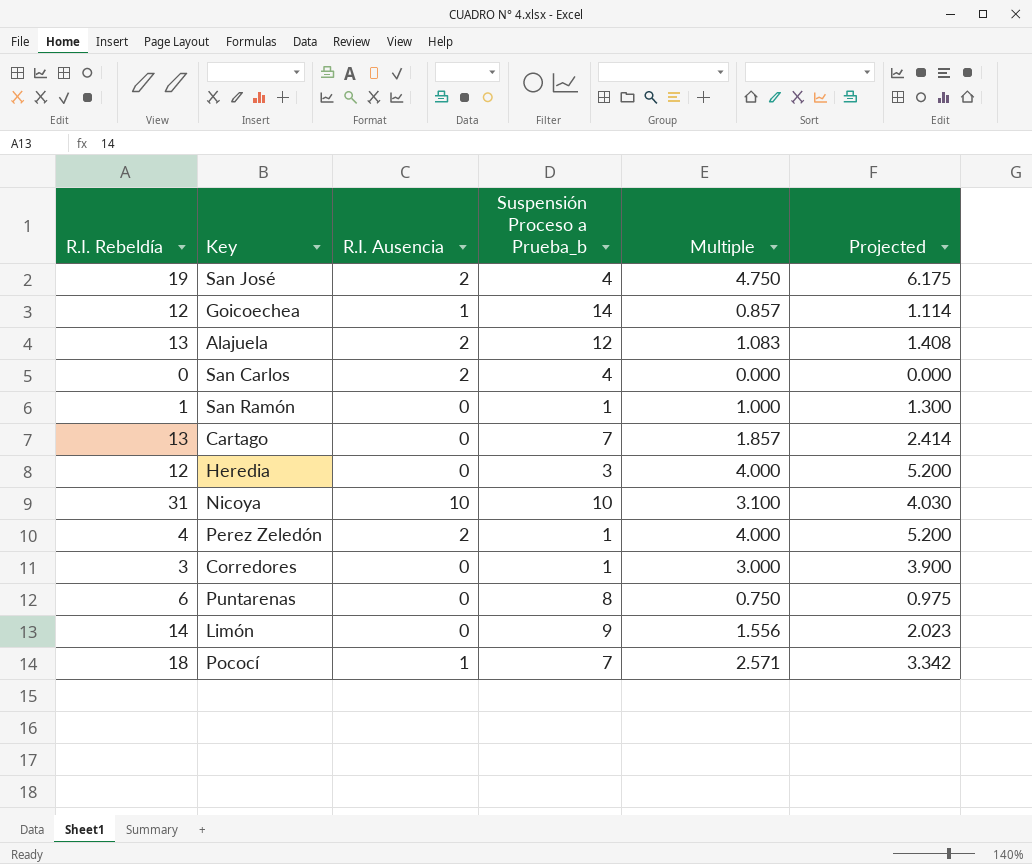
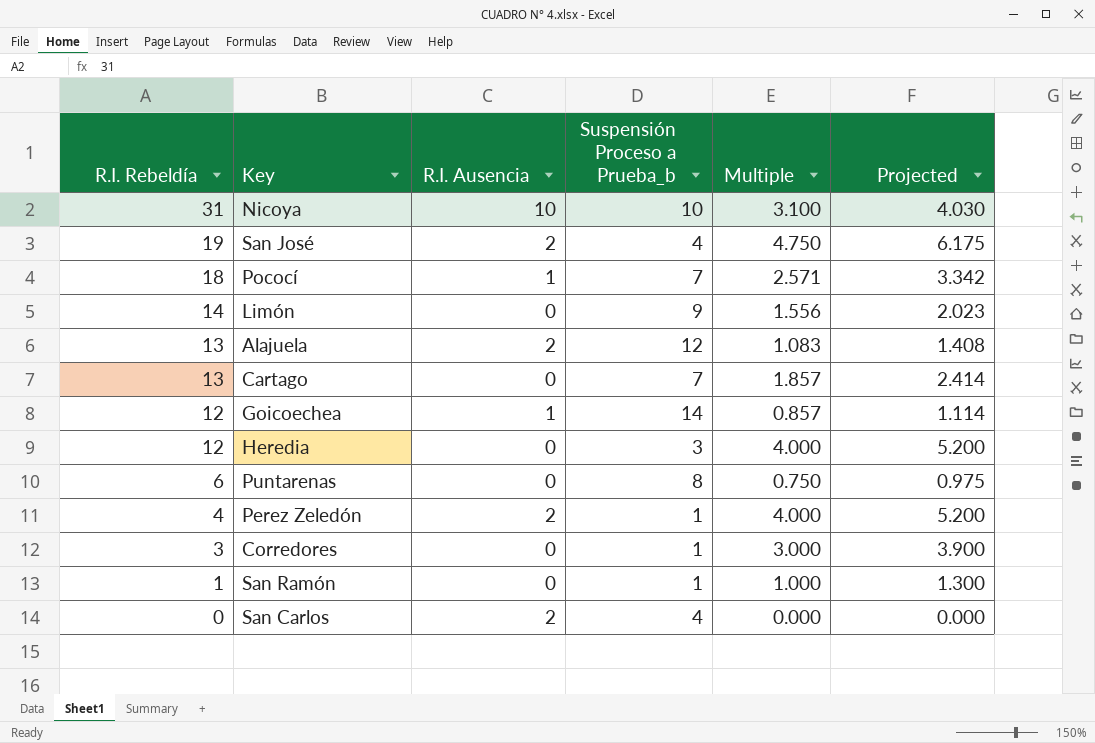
row order: none -> R.I. Rebeldía descending

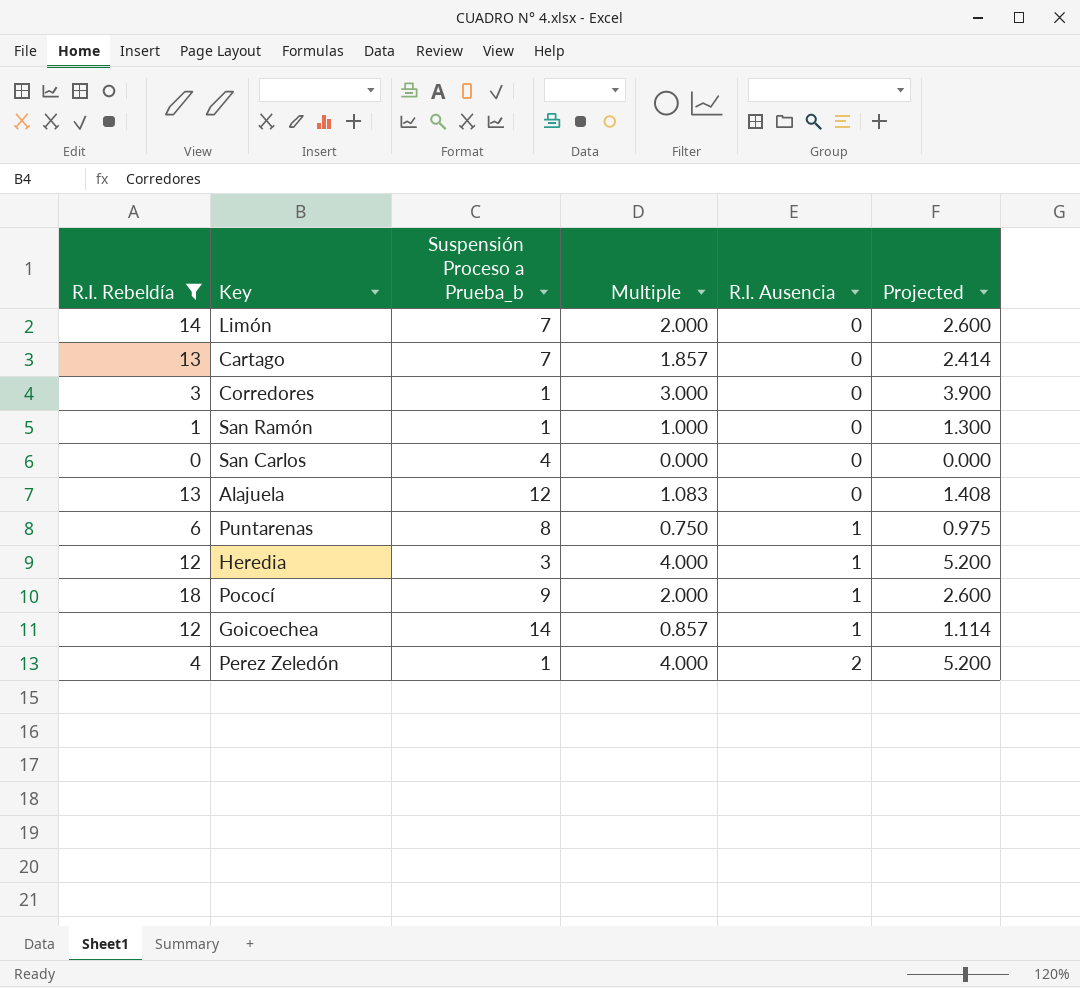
filter: none -> R.I. Rebeldía <= 18
row order: R.I. Rebeldía descending -> R.I. Ausencia ascending
column R.I. Ausencia | position: 3 -> 5
Limón | Suspensión Proceso a Prueba_b: 9 -> 7
Limón | Multiple: 1.556 -> 2.000
Limón | Projected: 2.023 -> 2.600
San Carlos | R.I. Ausencia: 2 -> 0
Alajuela | R.I. Ausencia: 2 -> 0
Puntarenas | R.I. Ausencia: 0 -> 1
Heredia | R.I. Ausencia: 0 -> 1
Pococí | Suspensión Proceso a Prueba_b: 7 -> 9
Pococí | Multiple: 2.571 -> 2.000
Pococí | Projected: 3.342 -> 2.600

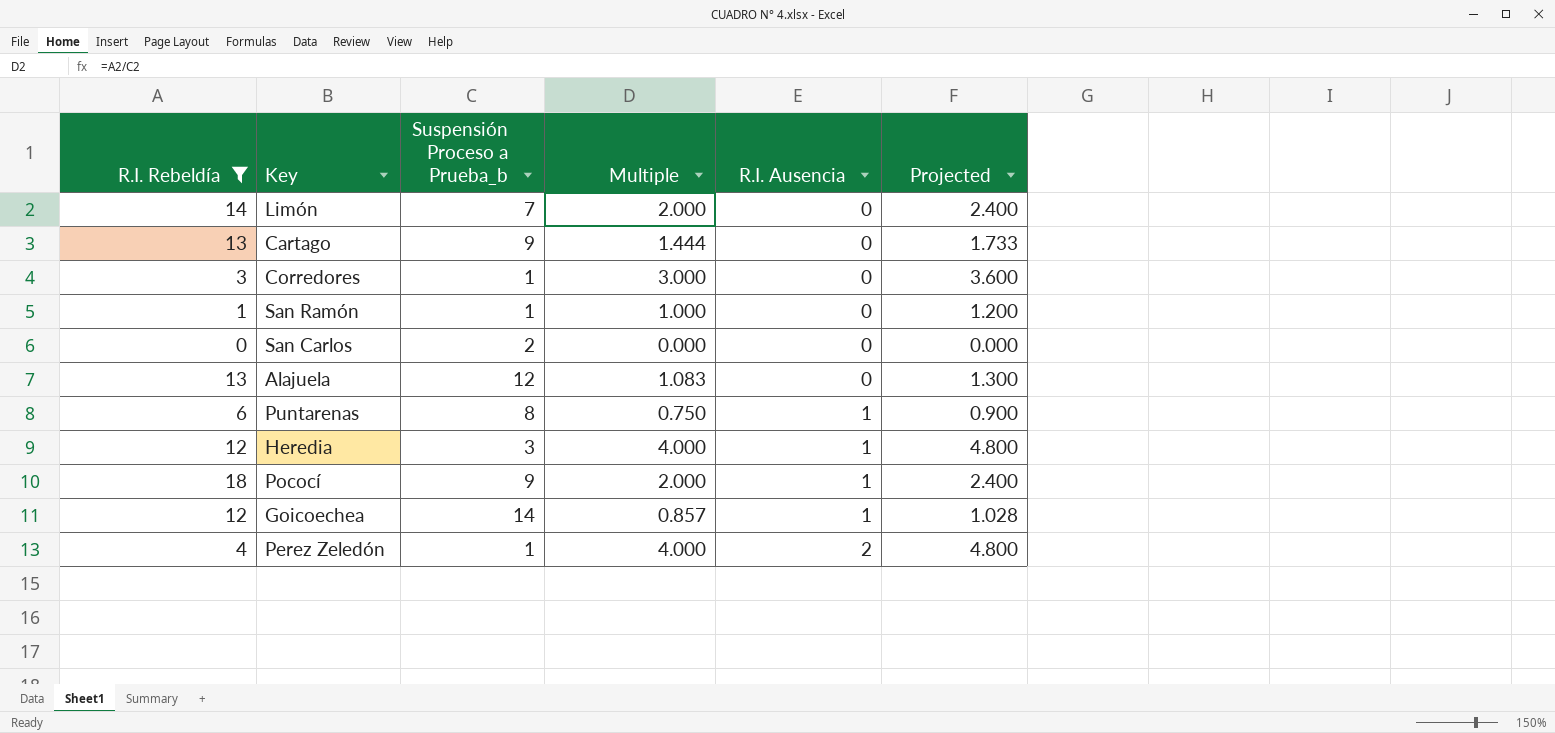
column Projected | formula: [Multiple] * 1.3 -> [Multiple] * 1.2
Cartago | Suspensión Proceso a Prueba_b: 7 -> 9
Cartago | Multiple: 1.857 -> 1.444
San Carlos | Suspensión Proceso a Prueba_b: 4 -> 2

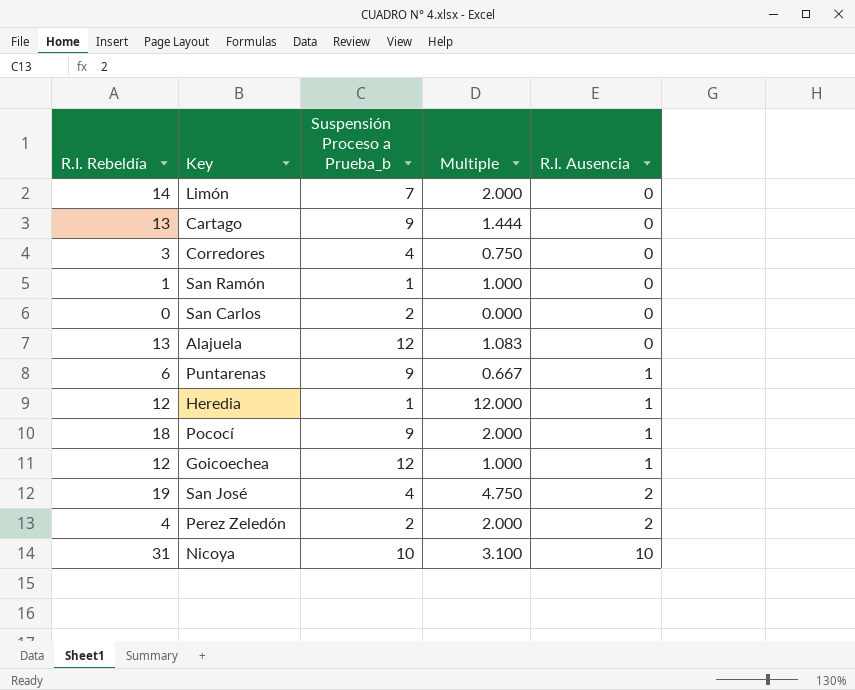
filter: R.I. Rebeldía <= 18 -> none
column Projected | formula: [Multiple] * 1.2 -> none
Corredores | Suspensión Proceso a Prueba_b: 1 -> 4
Corredores | Multiple: 3.000 -> 0.750
Puntarenas | Suspensión Proceso a Prueba_b: 8 -> 9
Puntarenas | Multiple: 0.750 -> 0.667
Heredia | Suspensión Proceso a Prueba_b: 3 -> 1
Heredia | Multiple: 4.000 -> 12.000
Goicoechea | Suspensión Proceso a Prueba_b: 14 -> 12
Goicoechea | Multiple: 0.857 -> 1.000
Perez Zeledón | Suspensión Proceso a Prueba_b: 1 -> 2
Perez Zeledón | Multiple: 4.000 -> 2.000

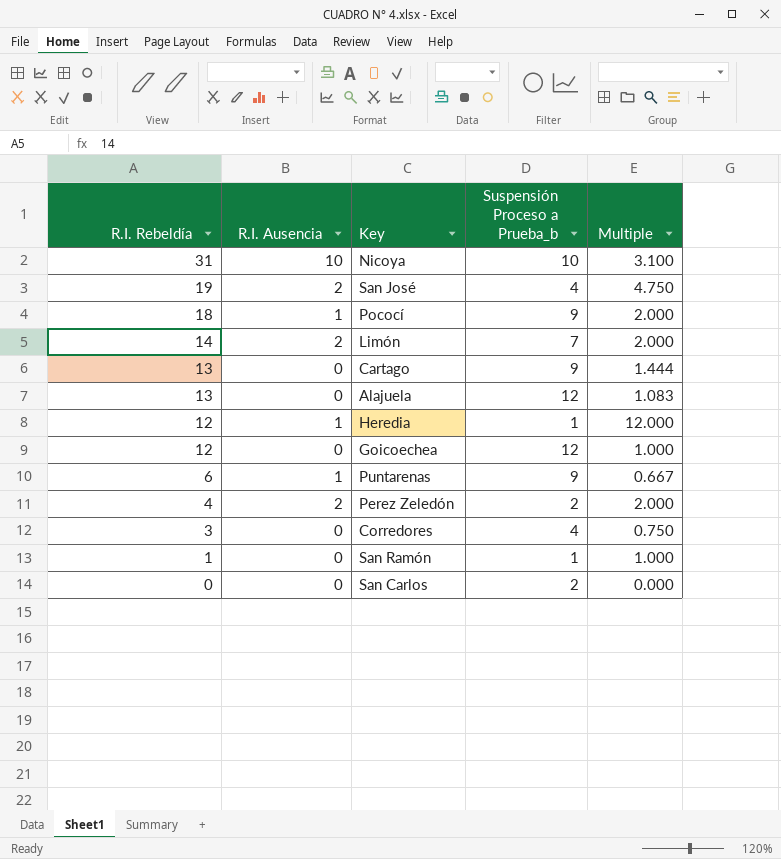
row order: R.I. Ausencia ascending -> R.I. Rebeldía descending
column R.I. Ausencia | position: 5 -> 2
Limón | R.I. Ausencia: 0 -> 2
Goicoechea | R.I. Ausencia: 1 -> 0

